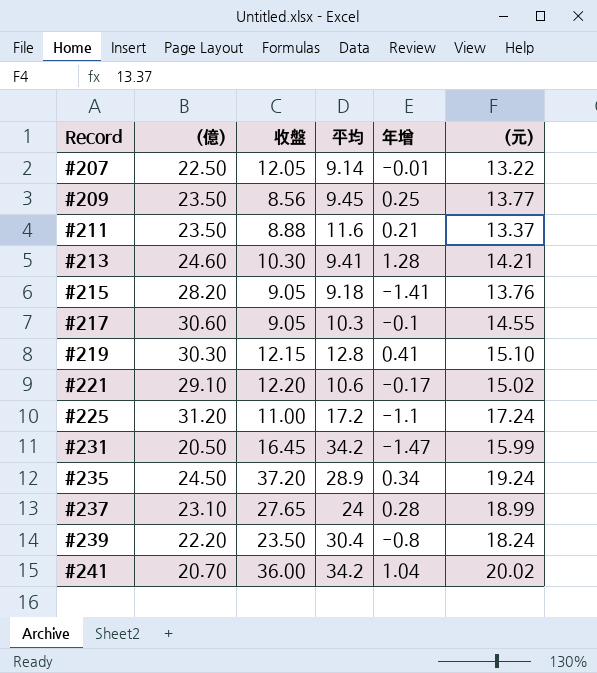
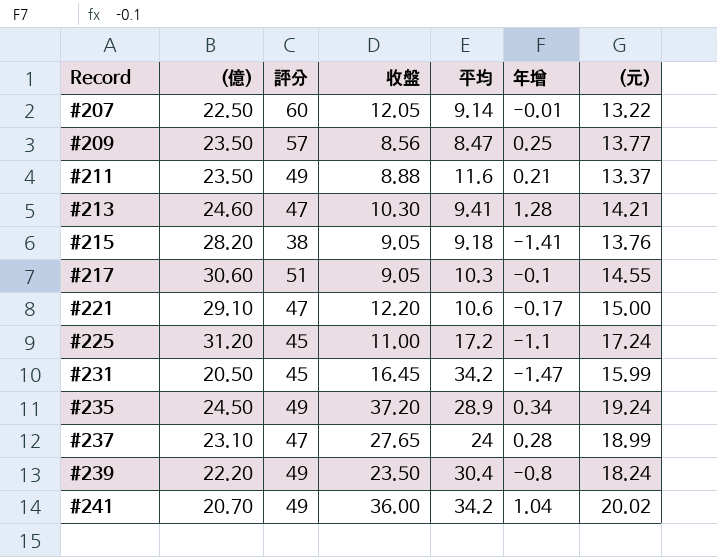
column 評分 | position: none -> 3
row #219: 30.30 | 12.15 | 12.8 | 0.41 | 15.10 -> none
#209 | 平均: 9.45 -> 8.47
#221 | (元): 15.02 -> 15.00

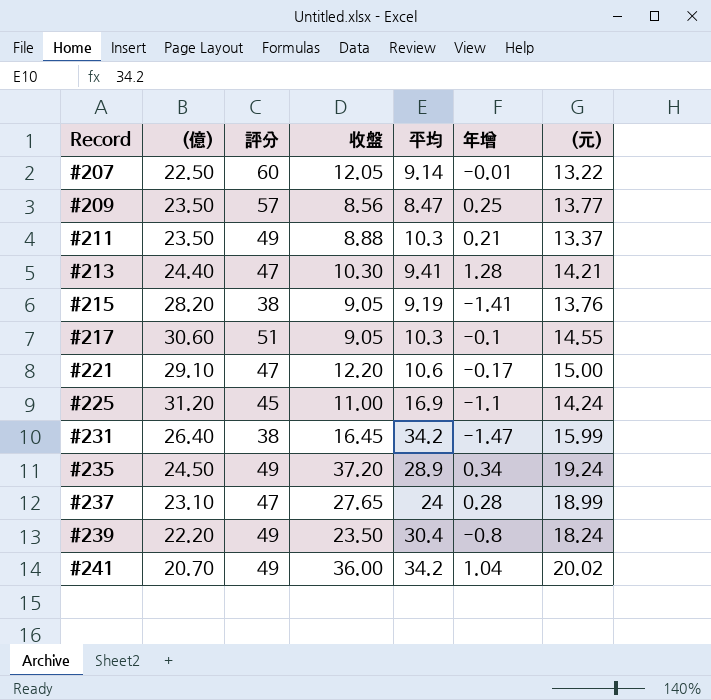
#211 | 平均: 11.6 -> 10.3
#213 | (億): 24.60 -> 24.40
#215 | 平均: 9.18 -> 9.19
#225 | 平均: 17.2 -> 16.9
#225 | (元): 17.24 -> 14.24
#231 | (億): 20.50 -> 26.40
#231 | 評分: 45 -> 38

